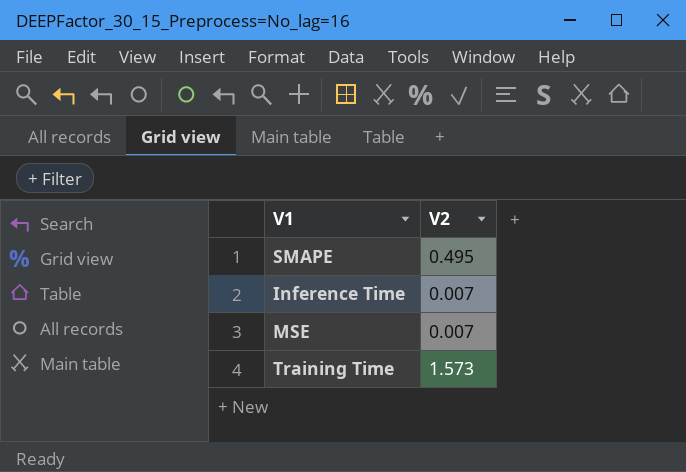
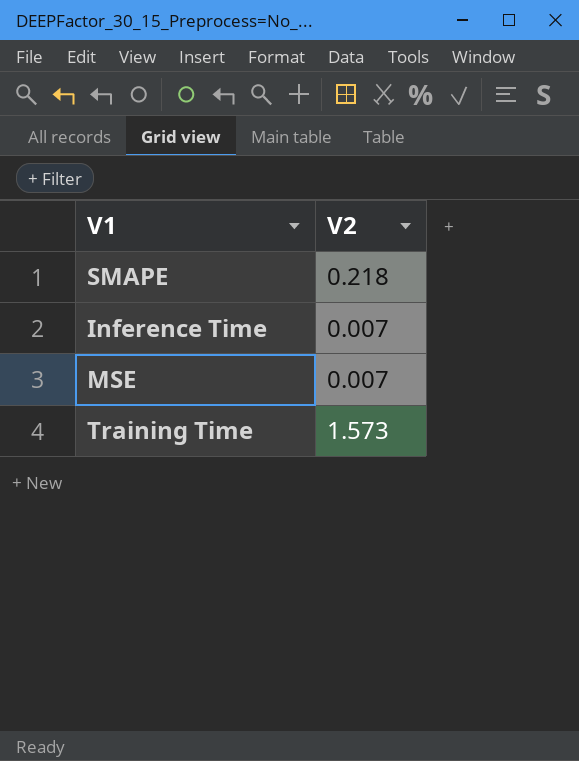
SMAPE | V2: 0.495 -> 0.218

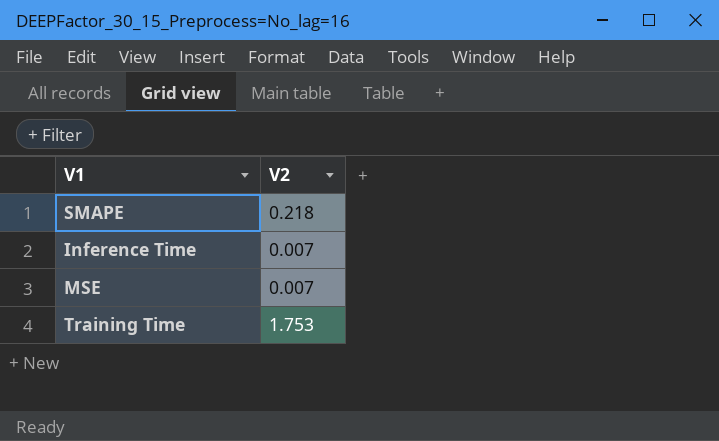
Training Time | V2: 1.573 -> 1.753

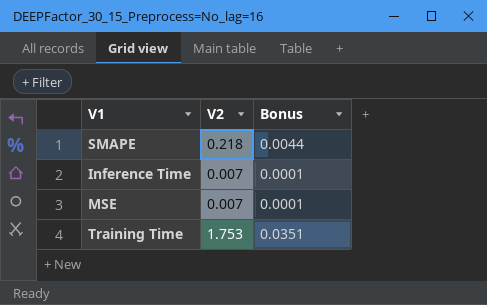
column Bonus | formula: none -> [V2] * 0.02

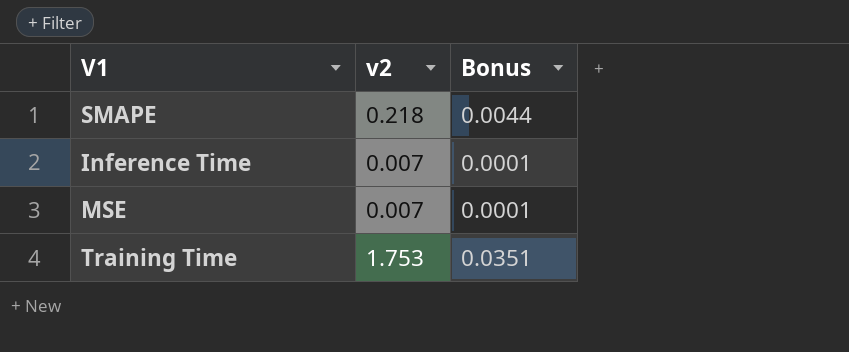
column name: V2 -> v2

